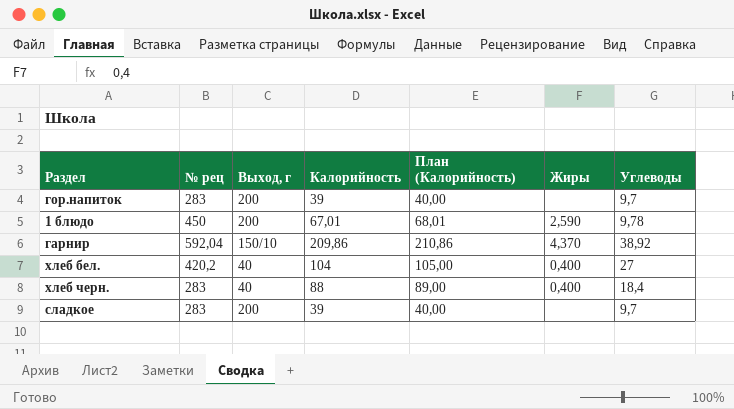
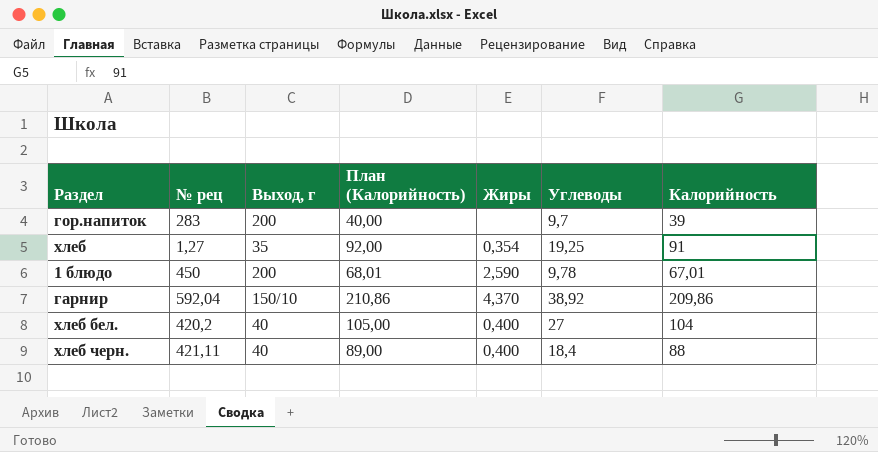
column Калорийность | position: 4 -> 7
row сладкое: 283 | 200 | 39 | 40,00 | none | 9,7 -> none
row хлеб: none -> 1,27 | 35 | 92,00 | 0,354 | 19,25 | 91
хлеб черн. | № рец: 283 -> 421,11

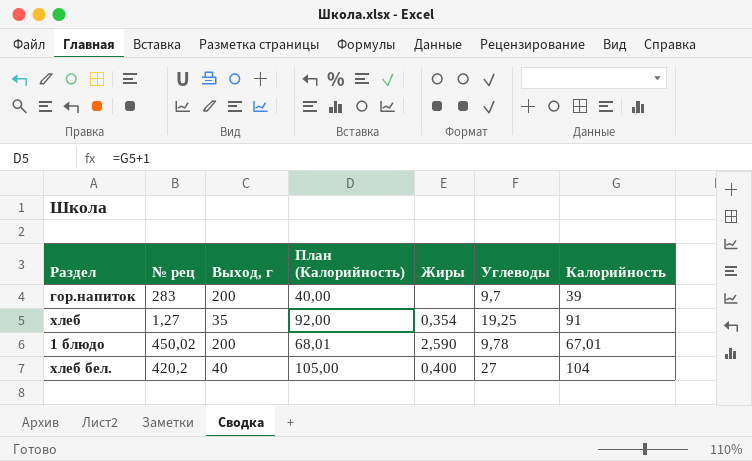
row гарнир: 592,04 | 150/10 | 210,86 | 4,370 | 38,92 | 209,86 -> none
row хлеб черн.: 421,11 | 40 | 89,00 | 0,400 | 18,4 | 88 -> none
1 блюдо | № рец: 450 -> 450,02

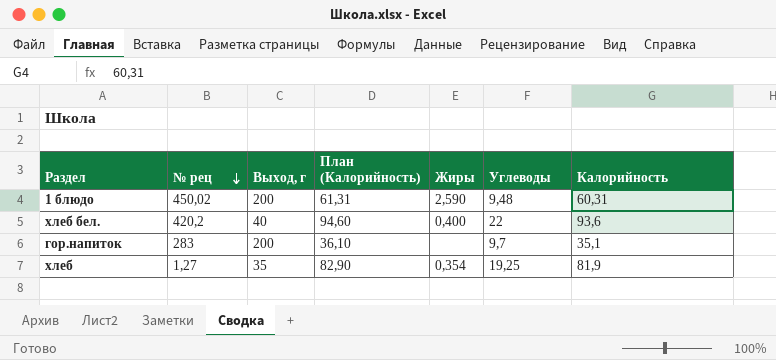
row order: none -> № рец descending
1 блюдо | План (Калорийность): 68,01 -> 61,31
1 блюдо | Углеводы: 9,78 -> 9,48
1 блюдо | Калорийность: 67,01 -> 60,31
хлеб бел. | План (Калорийность): 105,00 -> 94,60
хлеб бел. | Углеводы: 27 -> 22
хлеб бел. | Калорийность: 104 -> 93,6
гор.напиток | План (Калорийность): 40,00 -> 36,10
гор.напиток | Калорийность: 39 -> 35,1
хлеб | План (Калорийность): 92,00 -> 82,90
хлеб | Калорийность: 91 -> 81,9

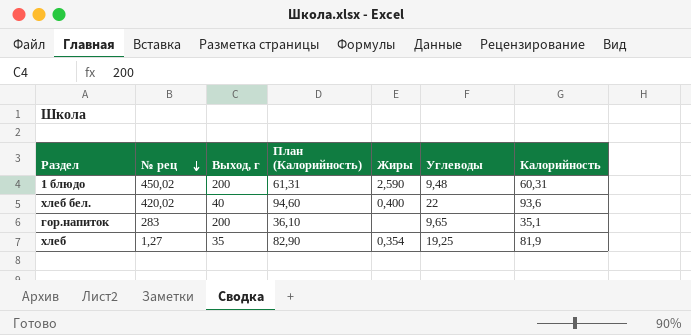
хлеб бел. | № рец: 420,2 -> 420,02
гор.напиток | Углеводы: 9,7 -> 9,65

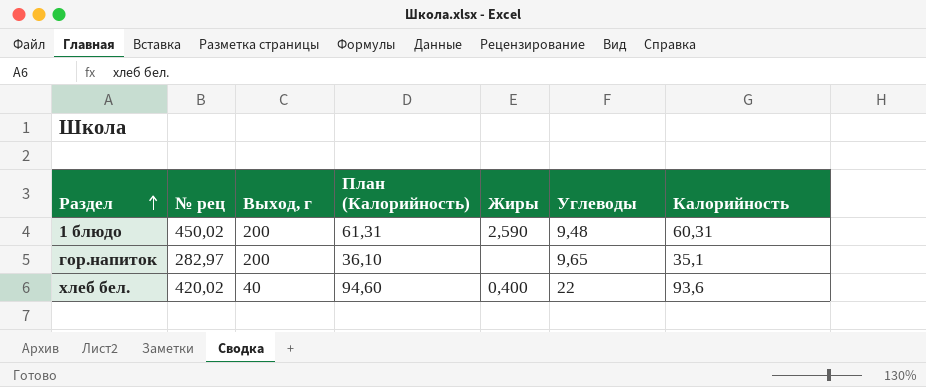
row order: № рец descending -> Раздел ascending
row хлеб: 1,27 | 35 | 82,90 | 0,354 | 19,25 | 81,9 -> none
гор.напиток | № рец: 283 -> 282,97

